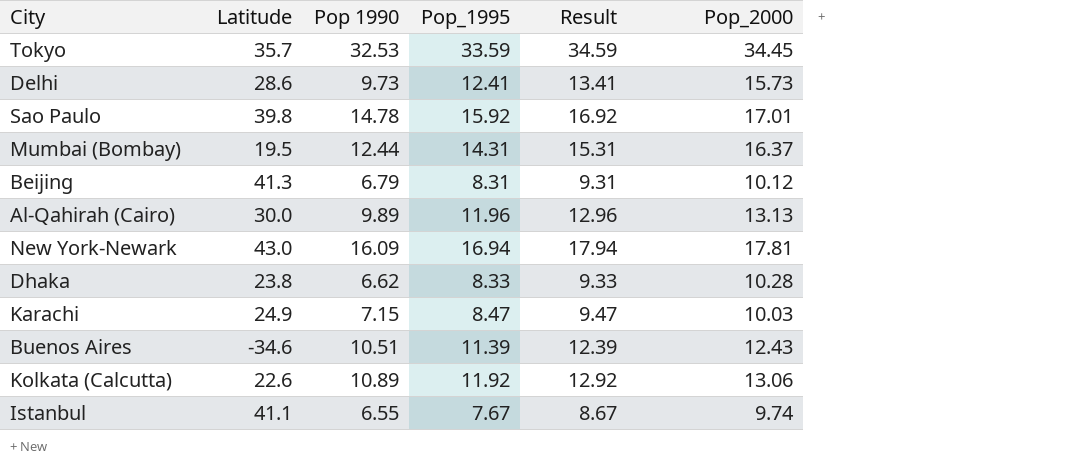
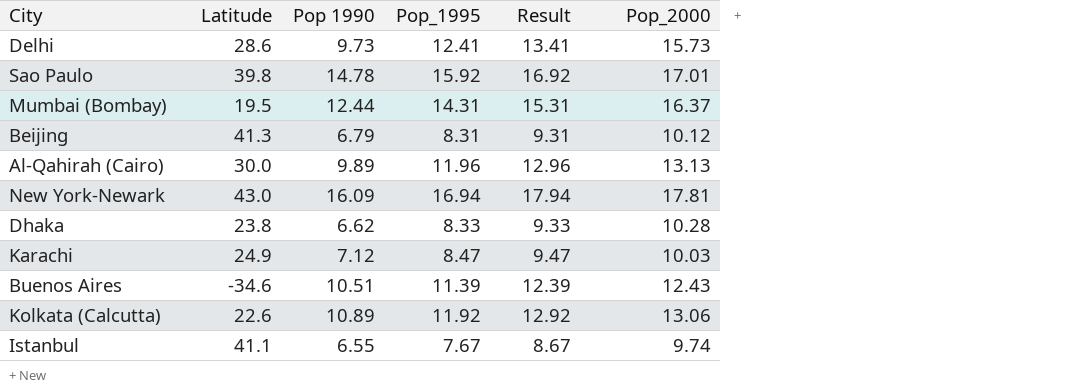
row Tokyo: 35.7 | 32.53 | 33.59 | 34.59 | 34.45 -> none
Karachi | Pop 1990: 7.15 -> 7.12

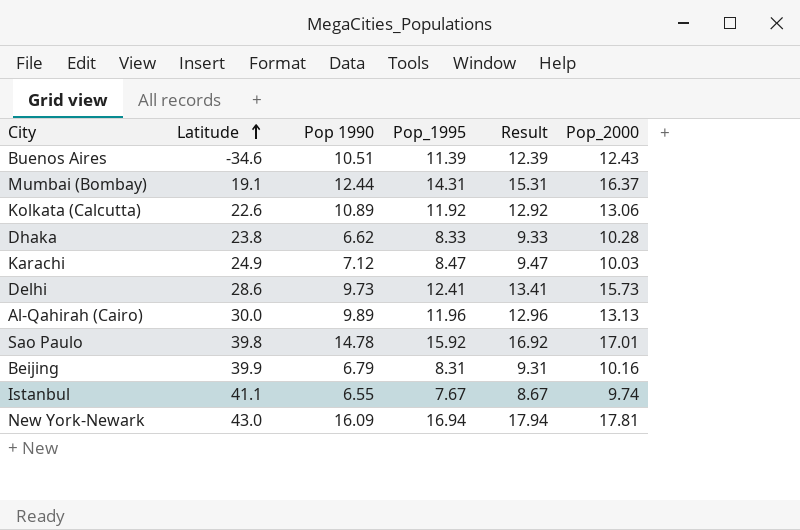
row order: none -> Latitude ascending
Mumbai (Bombay) | Latitude: 19.5 -> 19.1
Beijing | Latitude: 41.3 -> 39.9
Beijing | Pop_2000: 10.12 -> 10.16

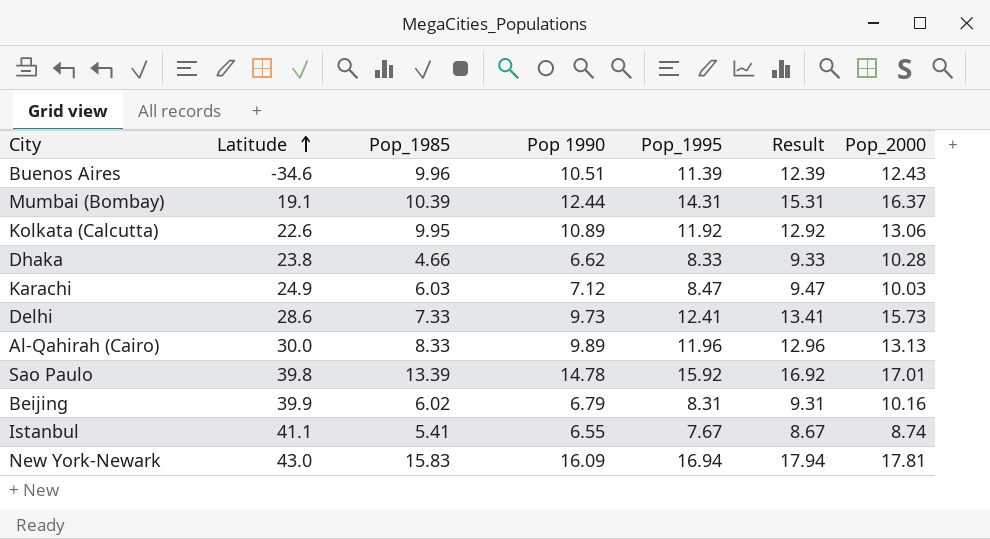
column Pop_1985 | position: none -> 3
Istanbul | Pop_2000: 9.74 -> 8.74

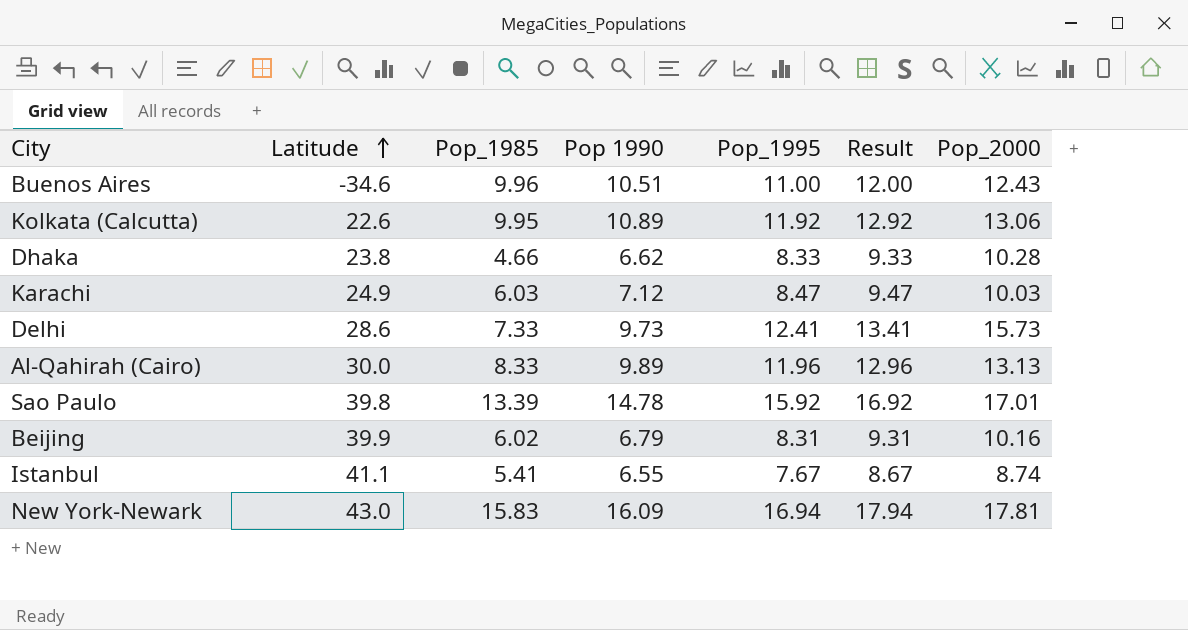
row Mumbai (Bombay): 19.1 | 10.39 | 12.44 | 14.31 | 15.31 | 16.37 -> none
Buenos Aires | Pop_1995: 11.39 -> 11.00
Buenos Aires | Result: 12.39 -> 12.00

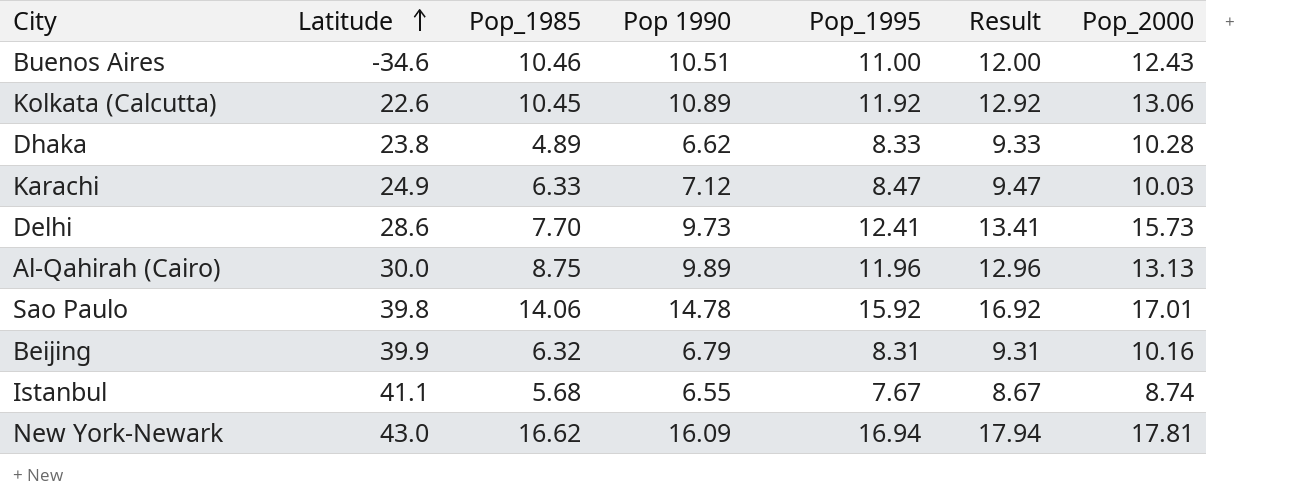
Buenos Aires | Pop_1985: 9.96 -> 10.46
Kolkata (Calcutta) | Pop_1985: 9.95 -> 10.45
Dhaka | Pop_1985: 4.66 -> 4.89
Karachi | Pop_1985: 6.03 -> 6.33
Delhi | Pop_1985: 7.33 -> 7.70
Al-Qahirah (Cairo) | Pop_1985: 8.33 -> 8.75
Sao Paulo | Pop_1985: 13.39 -> 14.06
Beijing | Pop_1985: 6.02 -> 6.32
Istanbul | Pop_1985: 5.41 -> 5.68
New York-Newark | Pop_1985: 15.83 -> 16.62

